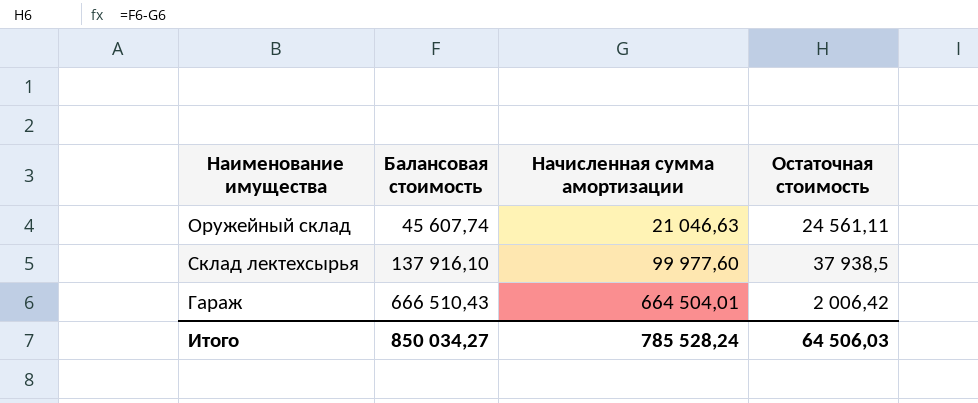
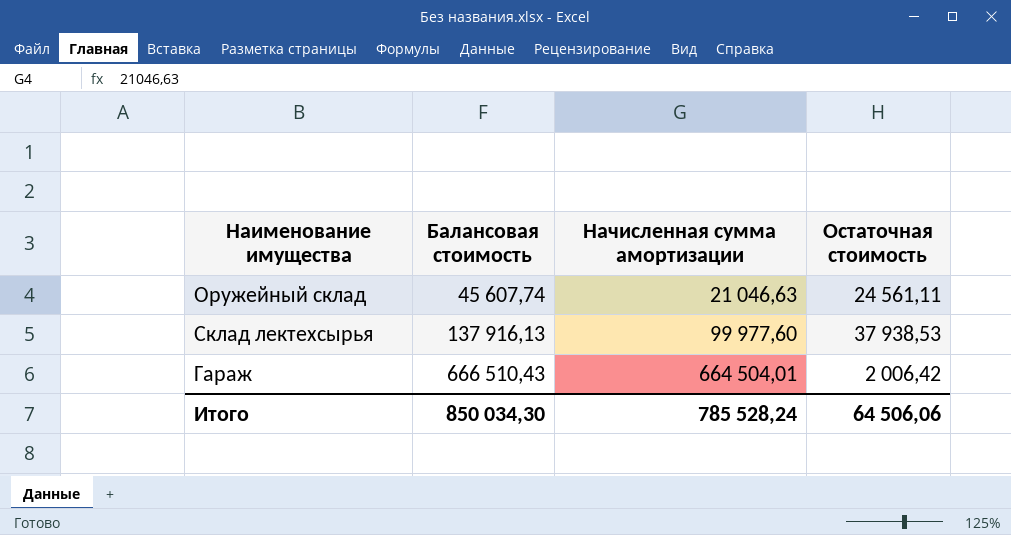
Склад лектехсырья | Балансовая стоимость: 137 916,10 -> 137 916,13
Склад лектехсырья | Остаточная стоимость: 37 938,5 -> 37 938,53
Итого | Балансовая стоимость: 850 034,27 -> 850 034,30
Итого | Остаточная стоимость: 64 506,03 -> 64 506,06

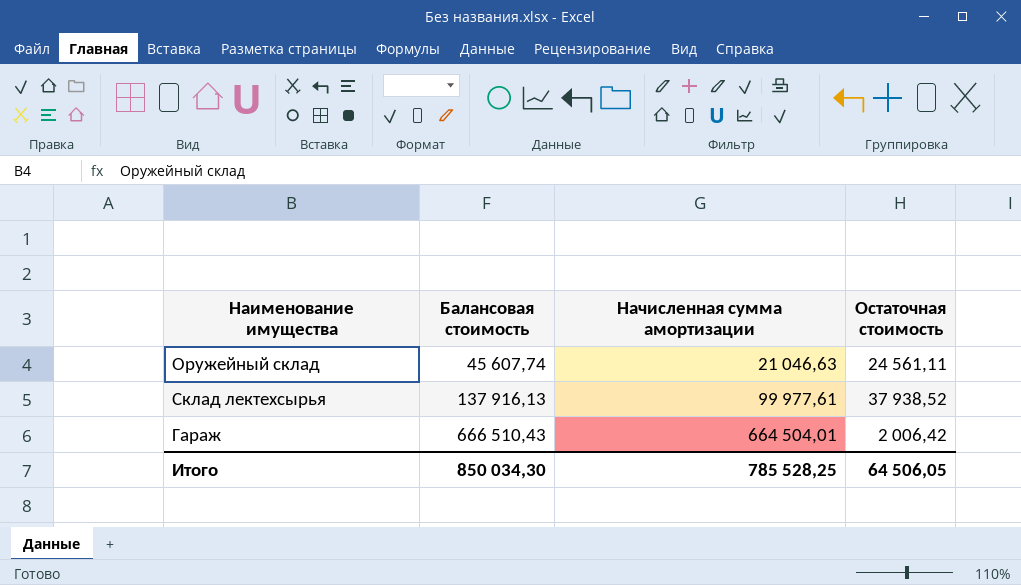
Склад лектехсырья | Начисленная сумма амортизации: 99 977,60 -> 99 977,61
Склад лектехсырья | Остаточная стоимость: 37 938,53 -> 37 938,52
Итого | Начисленная сумма амортизации: 785 528,24 -> 785 528,25
Итого | Остаточная стоимость: 64 506,06 -> 64 506,05

